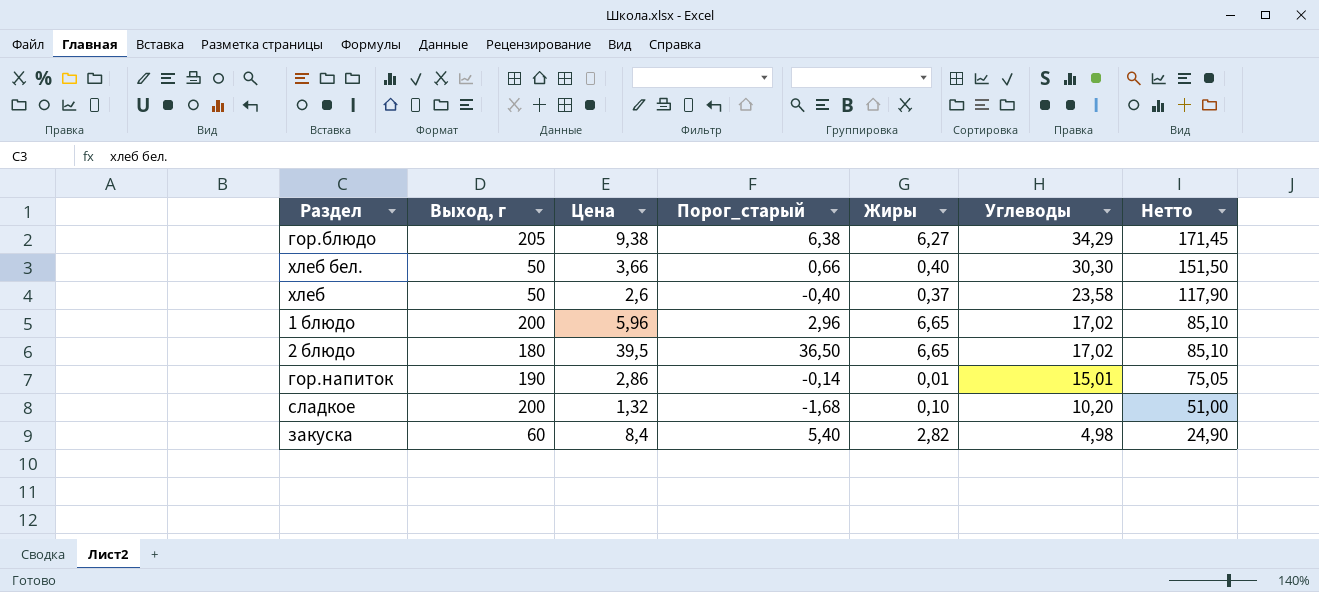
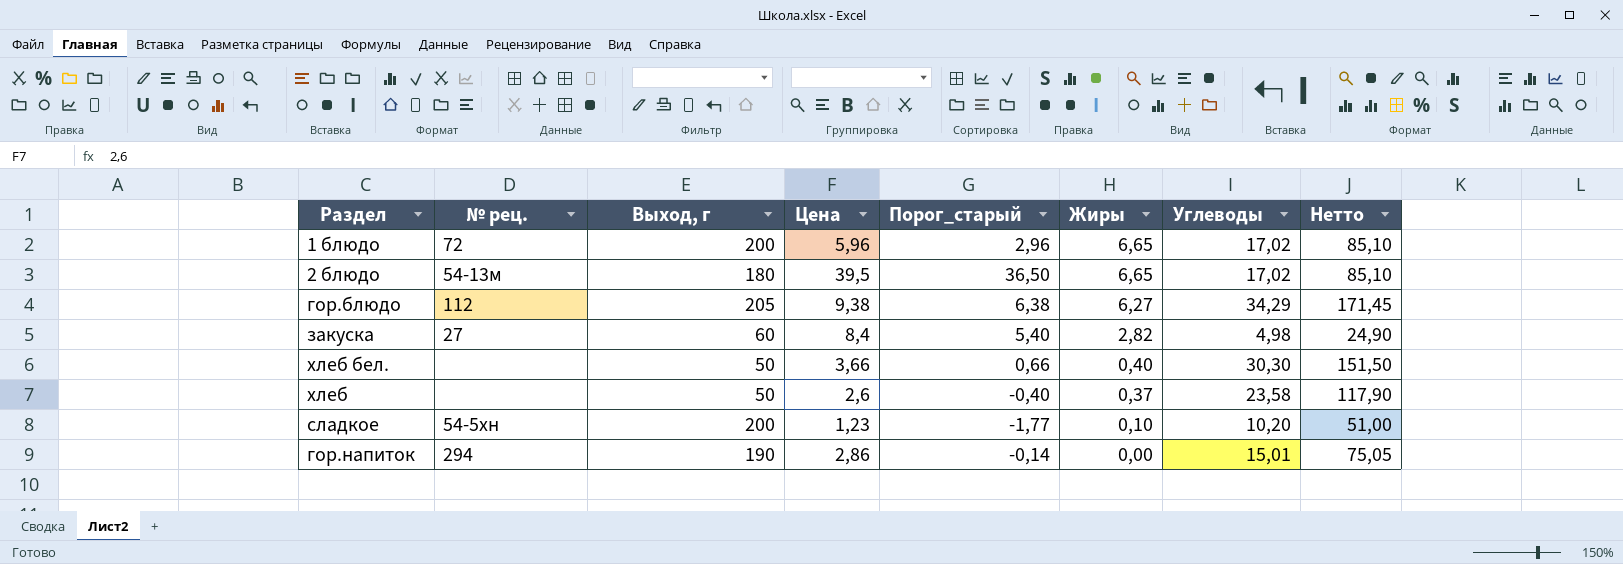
row order: Углеводы descending -> Жиры descending
column № рец. | position: none -> 2
сладкое | Цена: 1,32 -> 1,23
сладкое | Порог_старый: -1,68 -> -1,77
гор.напиток | Жиры: 0,01 -> 0,00

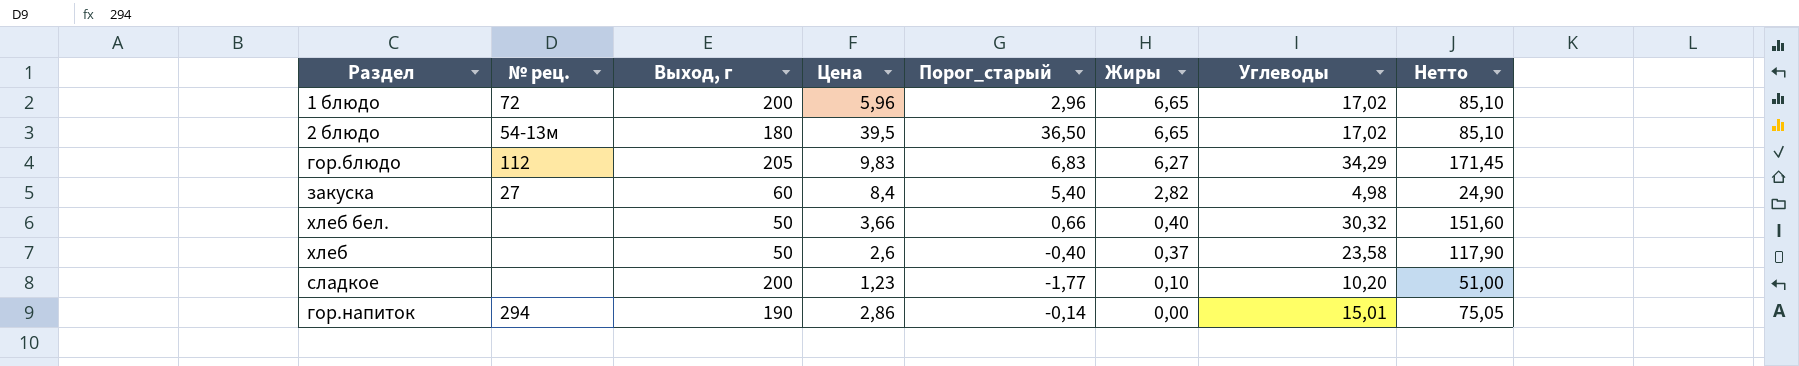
гор.блюдо | Цена: 9,38 -> 9,83
гор.блюдо | Порог_старый: 6,38 -> 6,83
хлеб бел. | Углеводы: 30,30 -> 30,32
хлеб бел. | Нетто: 151,50 -> 151,60
сладкое | № рец.: 54-5хн -> none

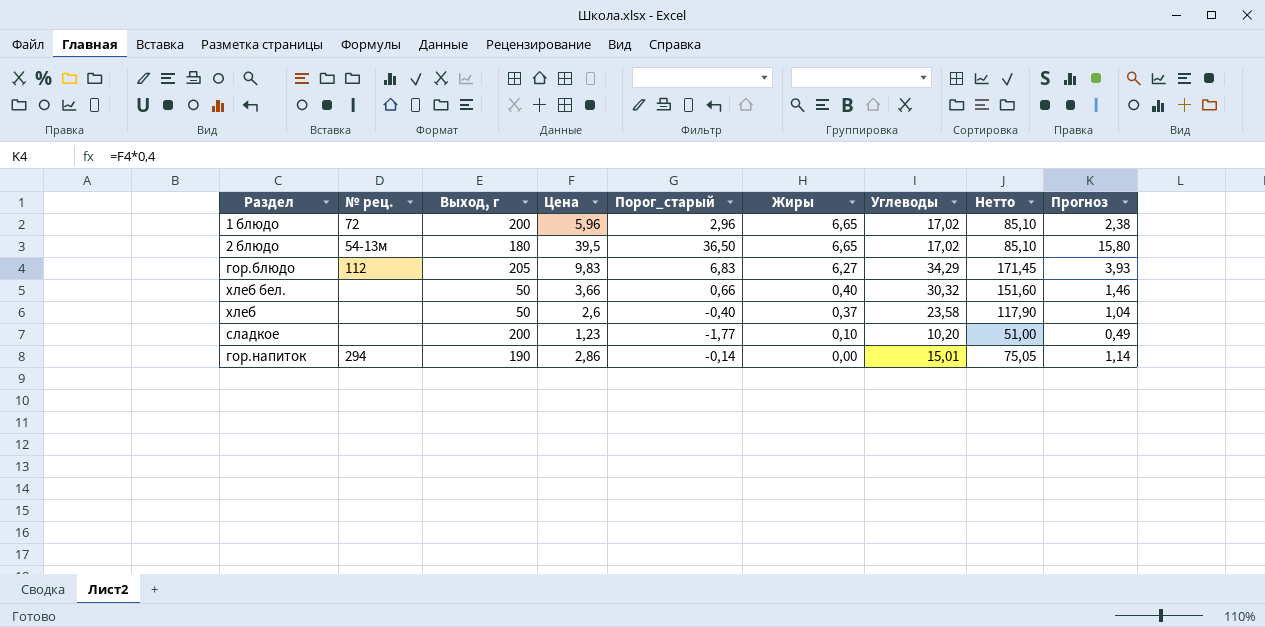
column Прогноз | formula: none -> [Цена] * 0,4
row закуска: 27 | 60 | 8,4 | 5,40 | 2,82 | 4,98 | 24,90 -> none

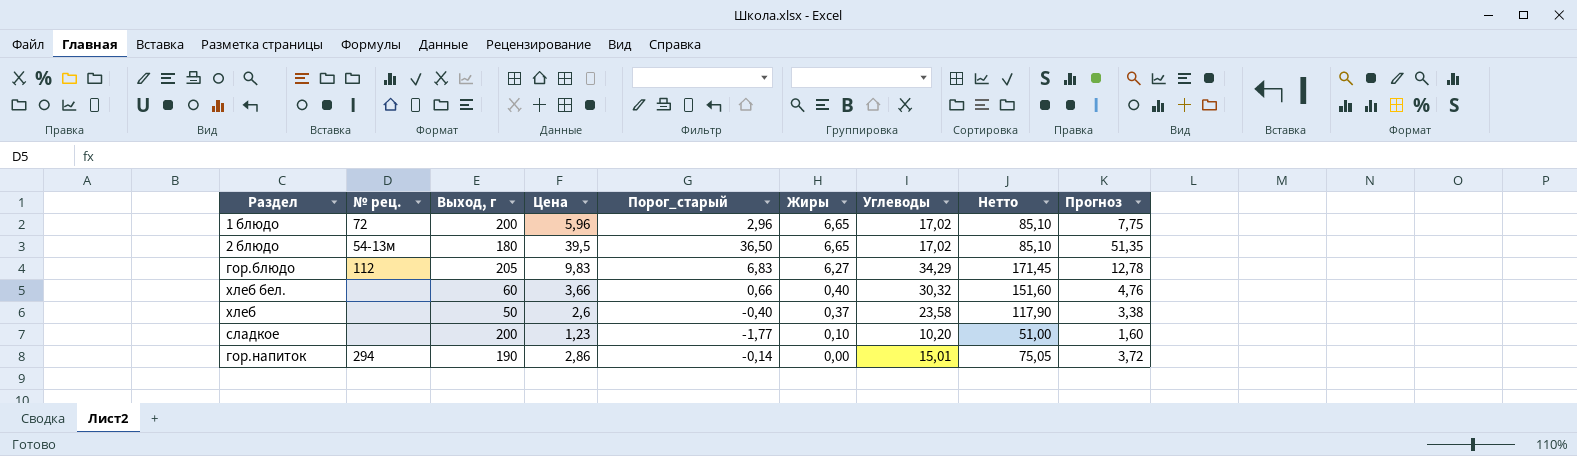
column Прогноз | formula: [Цена] * 0,4 -> [Цена] * 1,3
хлеб бел. | Выход, г: 50 -> 60

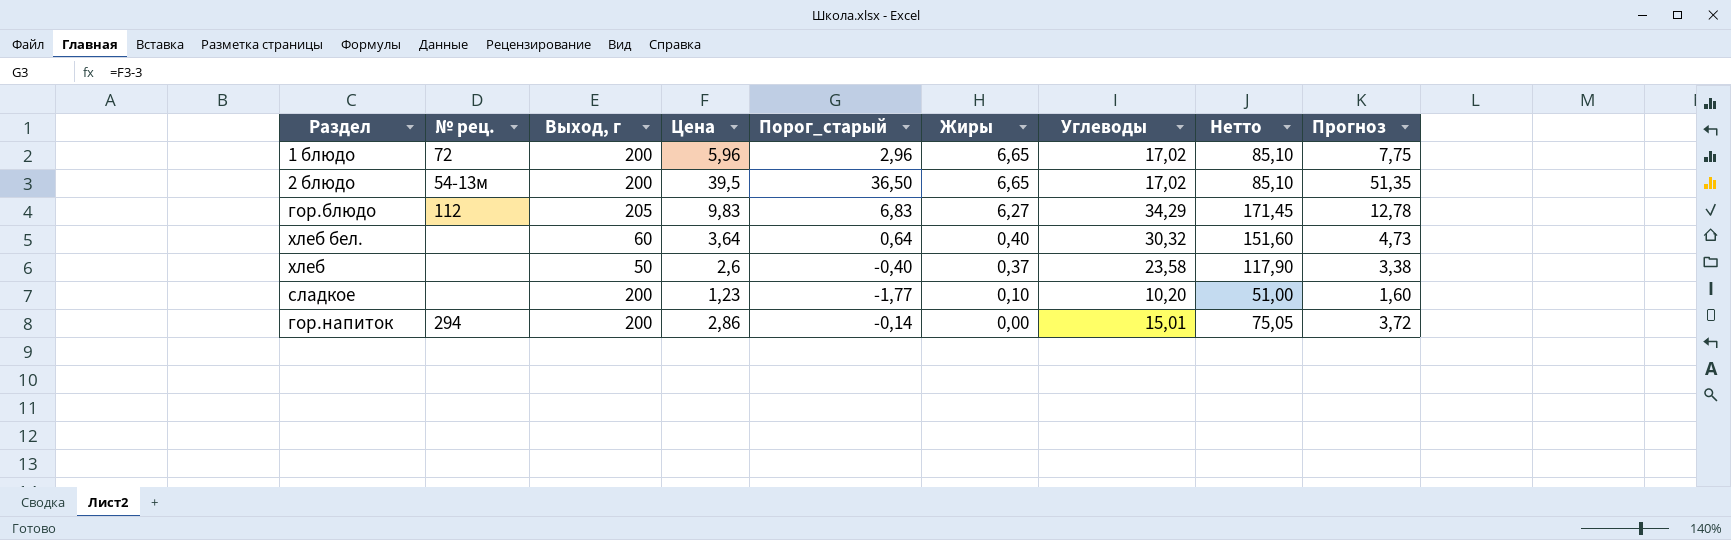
2 блюдо | Выход, г: 180 -> 200
хлеб бел. | Цена: 3,66 -> 3,64
хлеб бел. | Порог_старый: 0,66 -> 0,64
хлеб бел. | Прогноз: 4,76 -> 4,73
гор.напиток | Выход, г: 190 -> 200

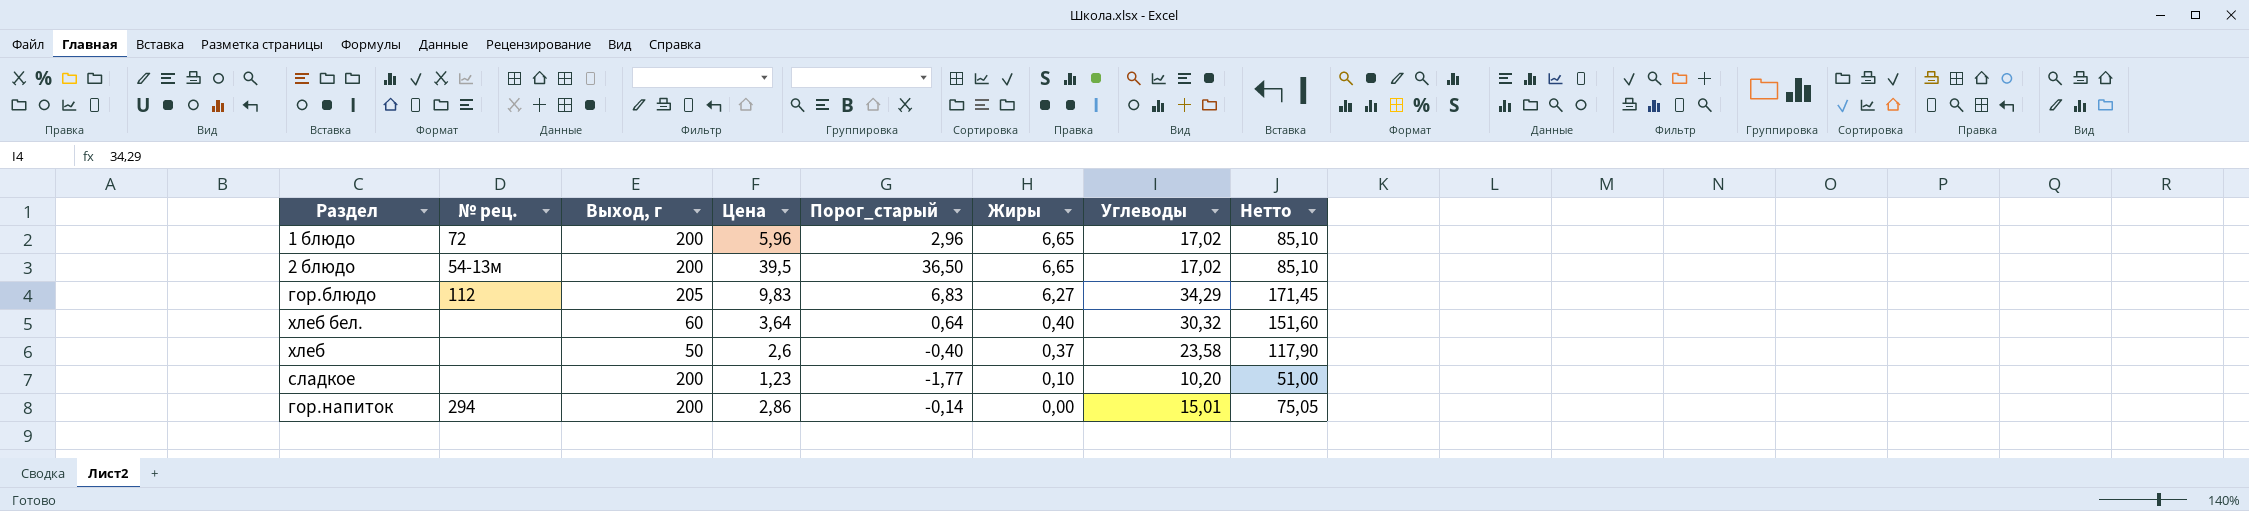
column Прогноз | formula: [Цена] * 1,3 -> none

